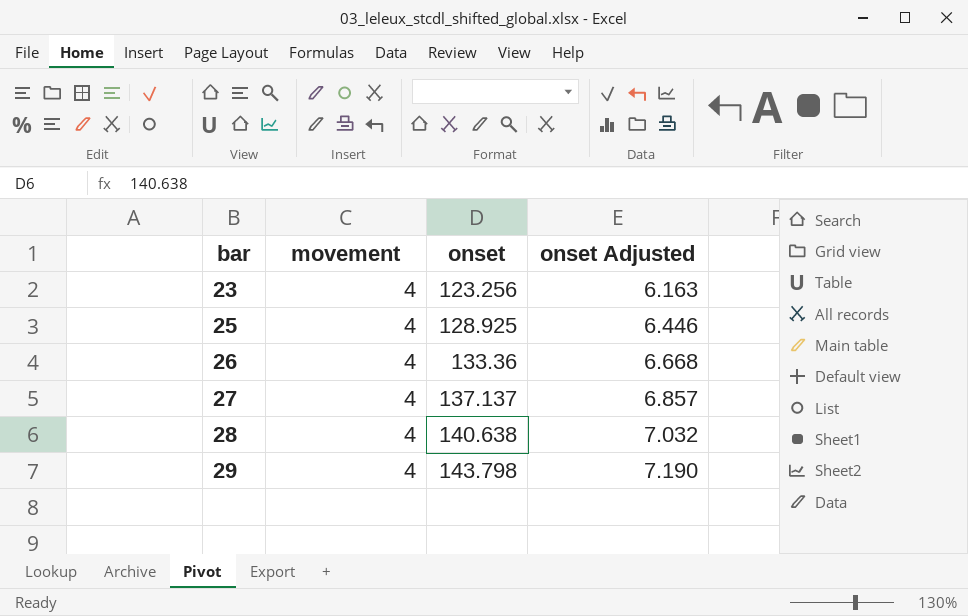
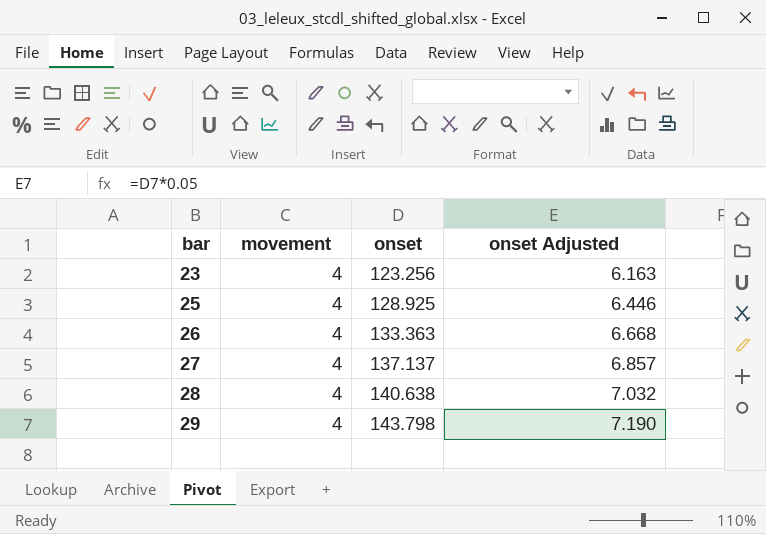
26 | onset: 133.36 -> 133.363

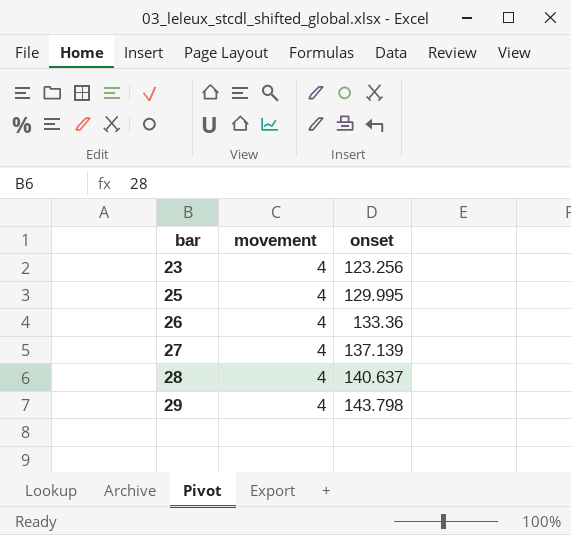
column onset Adjusted | formula: [onset] * 0.05 -> none
25 | onset: 128.925 -> 129.995
26 | onset: 133.363 -> 133.36
27 | onset: 137.137 -> 137.139
28 | onset: 140.638 -> 140.637

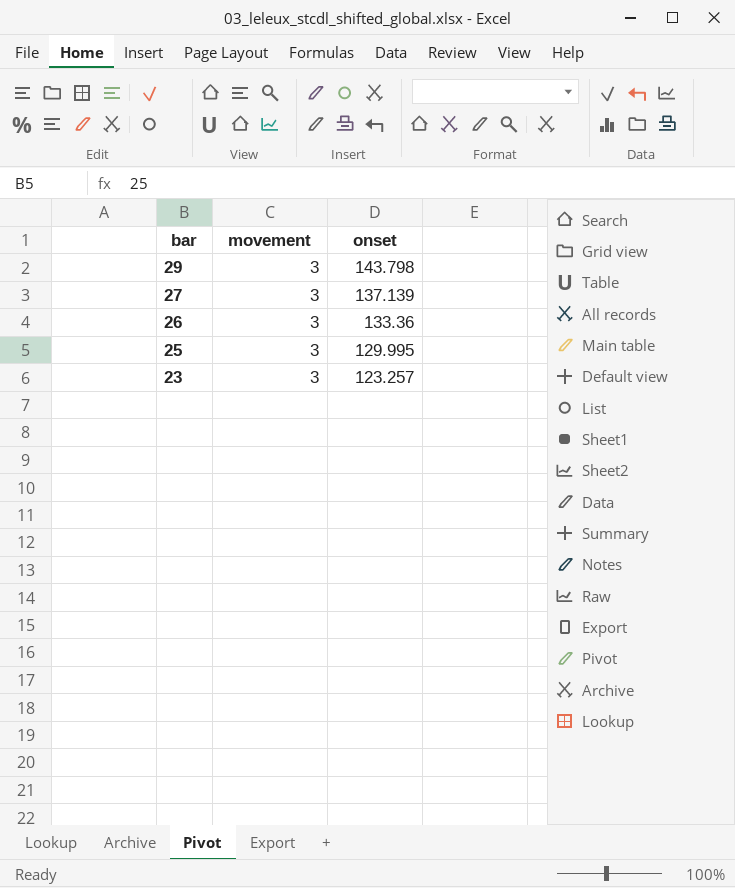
row order: bar ascending -> bar descending
row 28: 4 | 140.637 -> none
29 | movement: 4 -> 3
27 | movement: 4 -> 3
26 | movement: 4 -> 3
25 | movement: 4 -> 3
23 | movement: 4 -> 3
23 | onset: 123.256 -> 123.257

